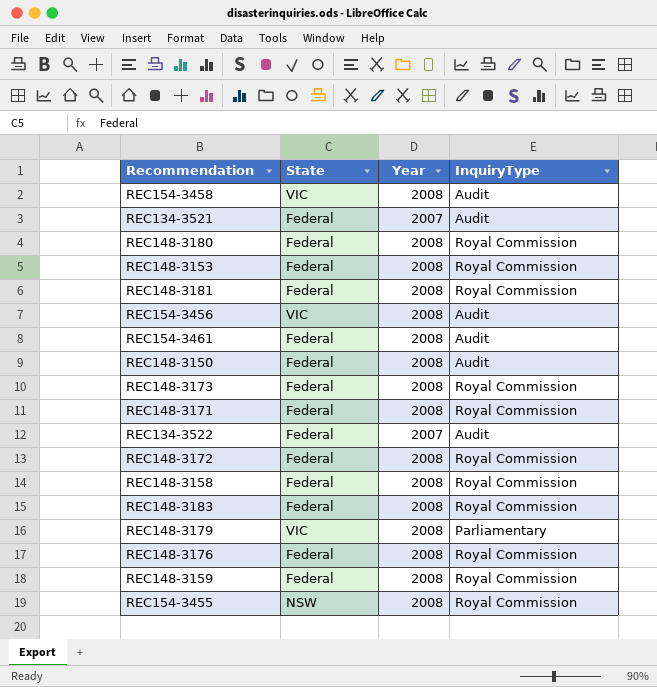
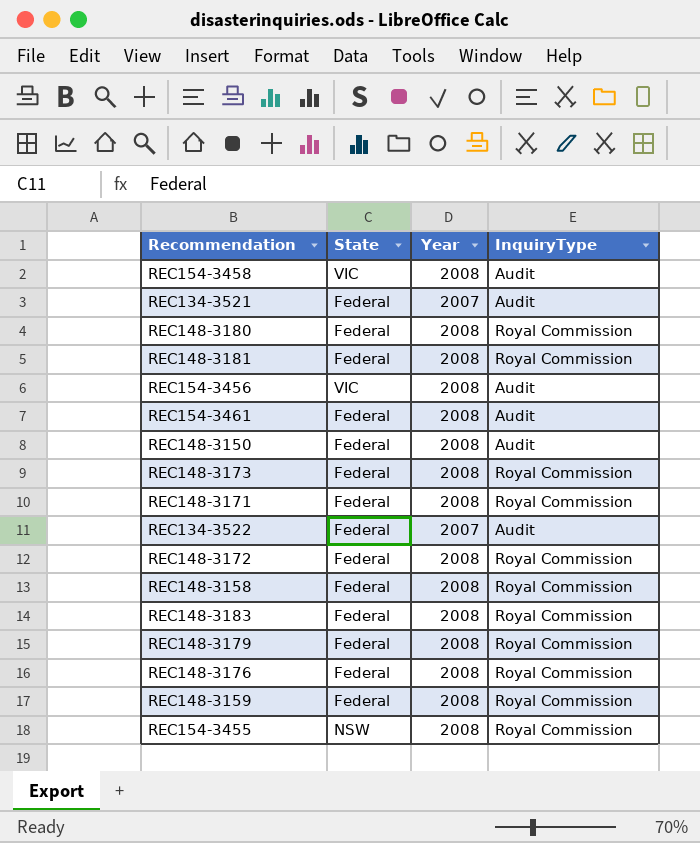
row REC148-3153: Federal | 2008 | Royal Commission -> none
REC148-3179 | State: VIC -> Federal
REC148-3179 | InquiryType: Parliamentary -> Royal Commission

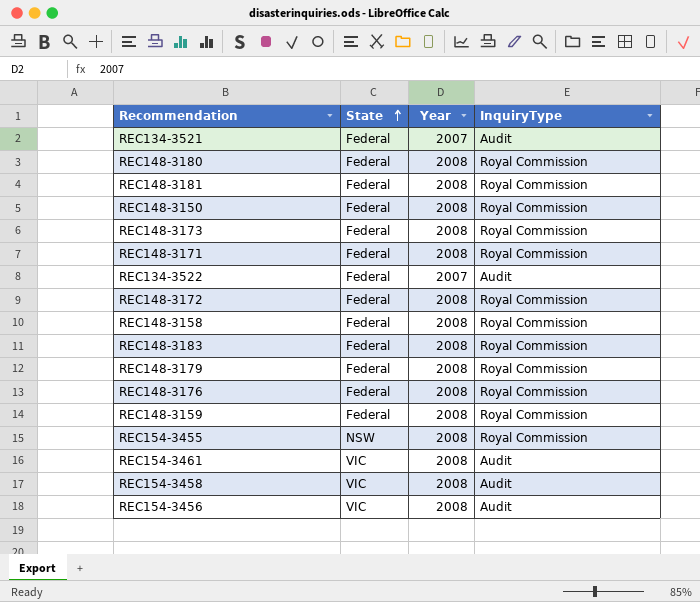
row order: none -> State ascending
REC148-3150 | InquiryType: Audit -> Royal Commission
REC154-3461 | State: Federal -> VIC

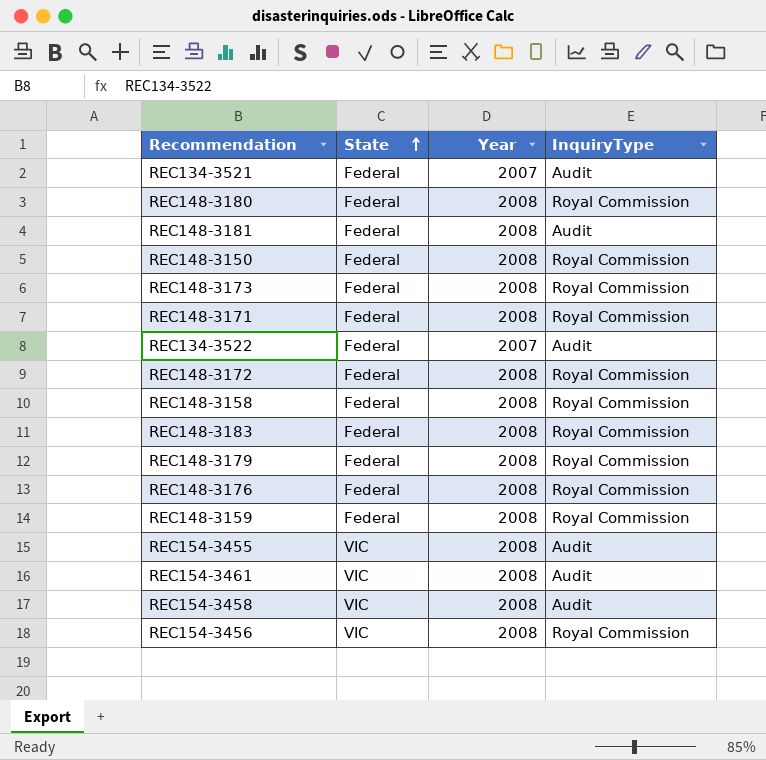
REC148-3181 | InquiryType: Royal Commission -> Audit
REC154-3455 | State: NSW -> VIC
REC154-3455 | InquiryType: Royal Commission -> Audit
REC154-3456 | InquiryType: Audit -> Royal Commission

